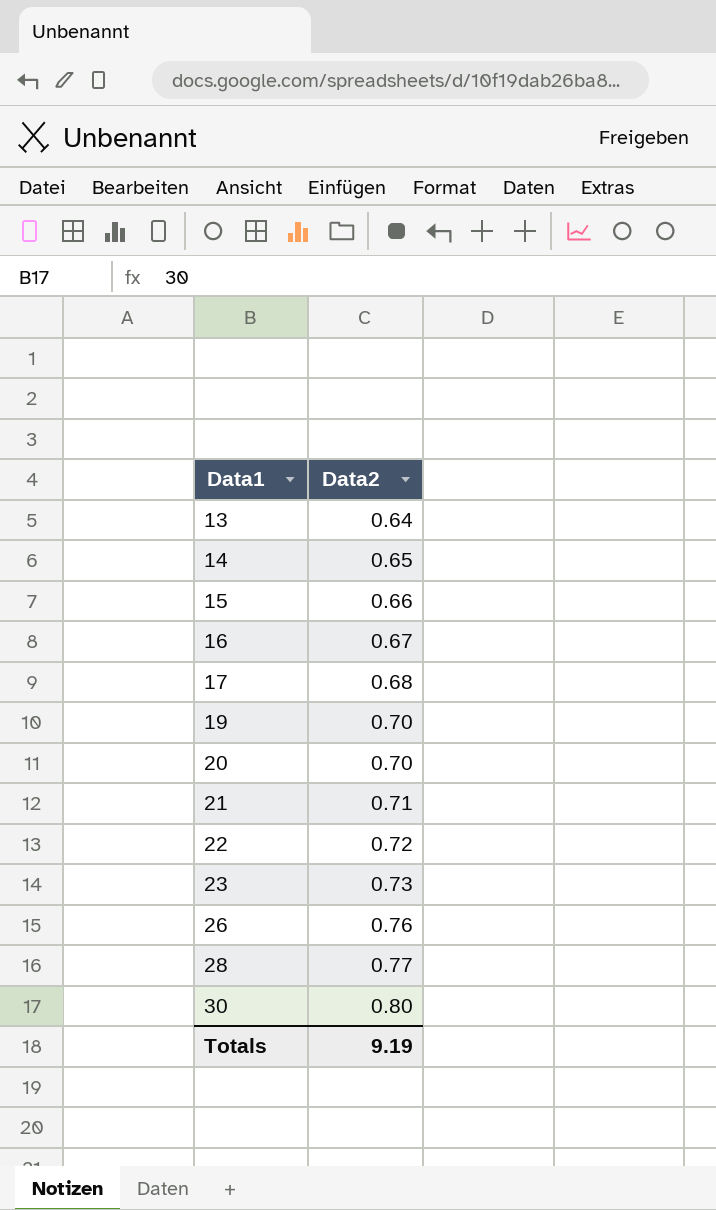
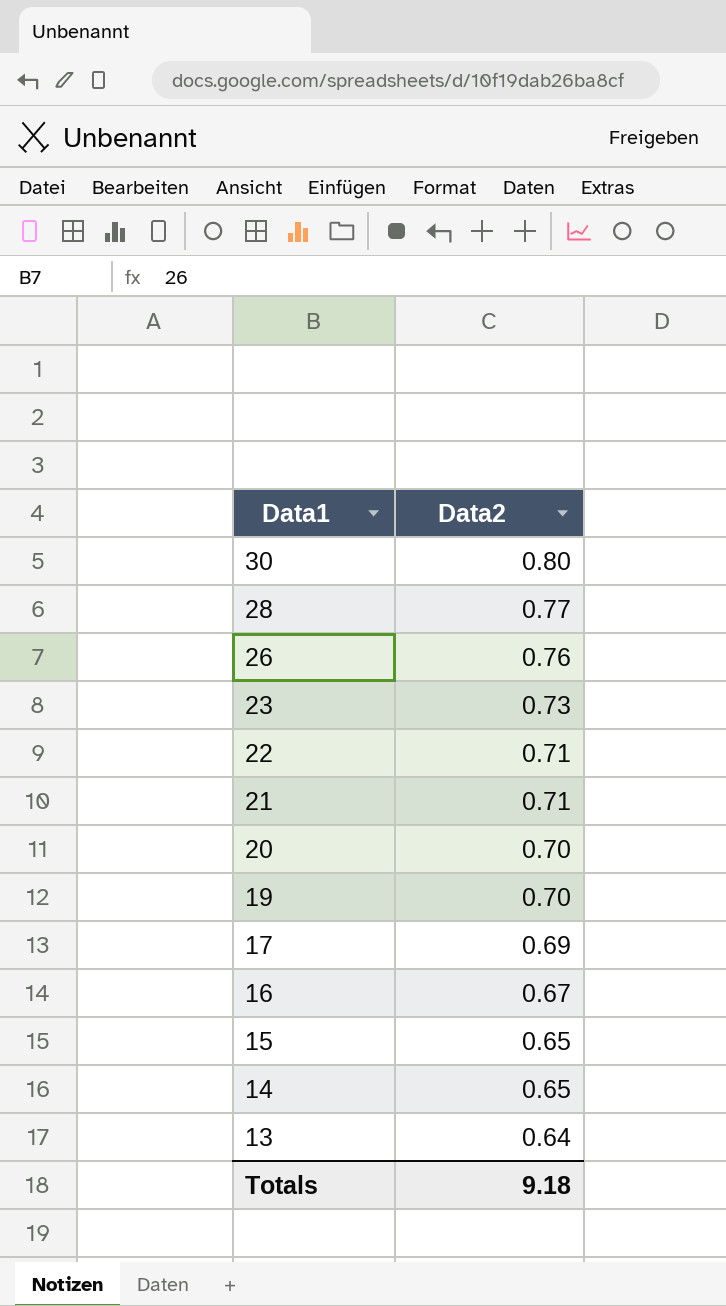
row order: Data1 ascending -> Data1 descending
22 | Data2: 0.72 -> 0.71
17 | Data2: 0.68 -> 0.69
15 | Data2: 0.66 -> 0.65
Totals | Data2: 9.19 -> 9.18

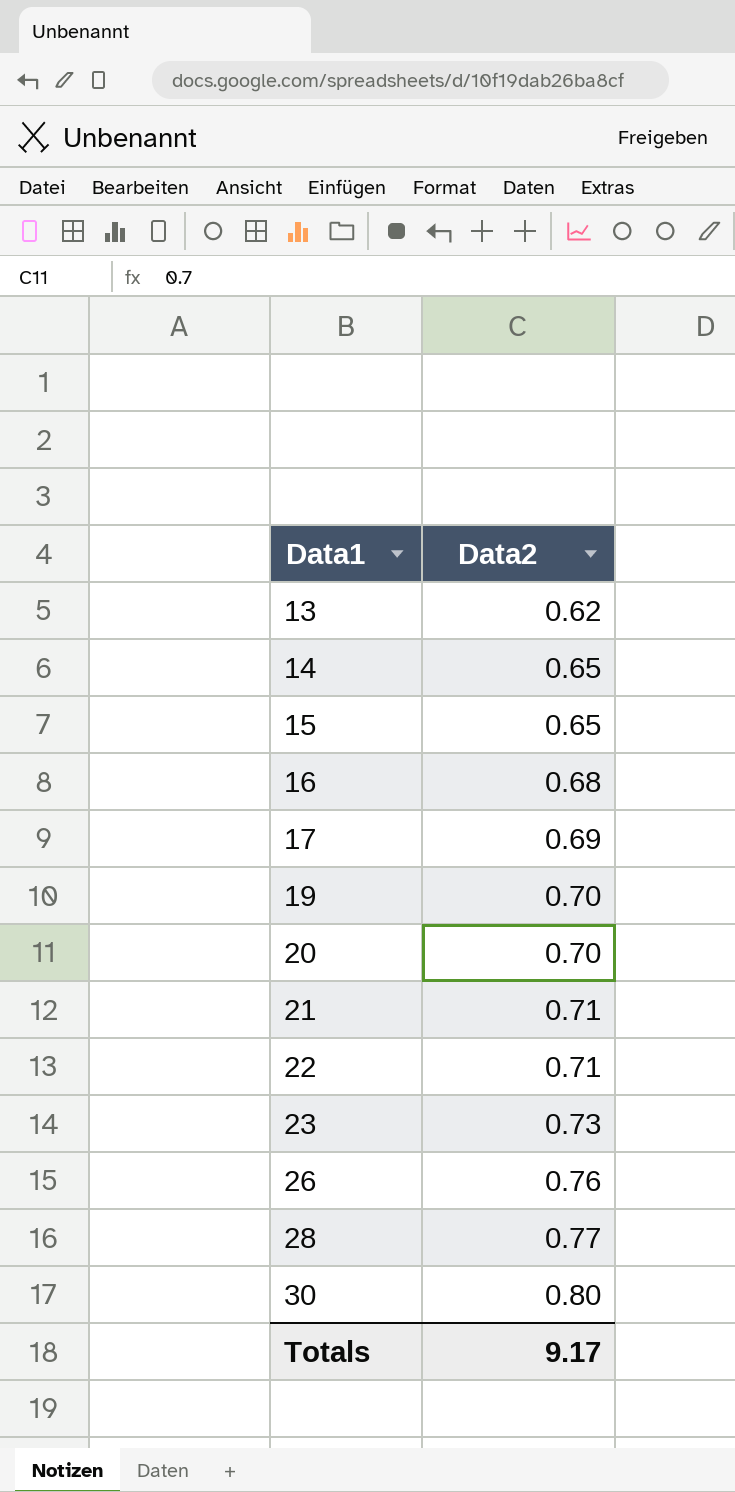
row order: Data1 descending -> Data1 ascending
13 | Data2: 0.64 -> 0.62
16 | Data2: 0.67 -> 0.68
Totals | Data2: 9.18 -> 9.17

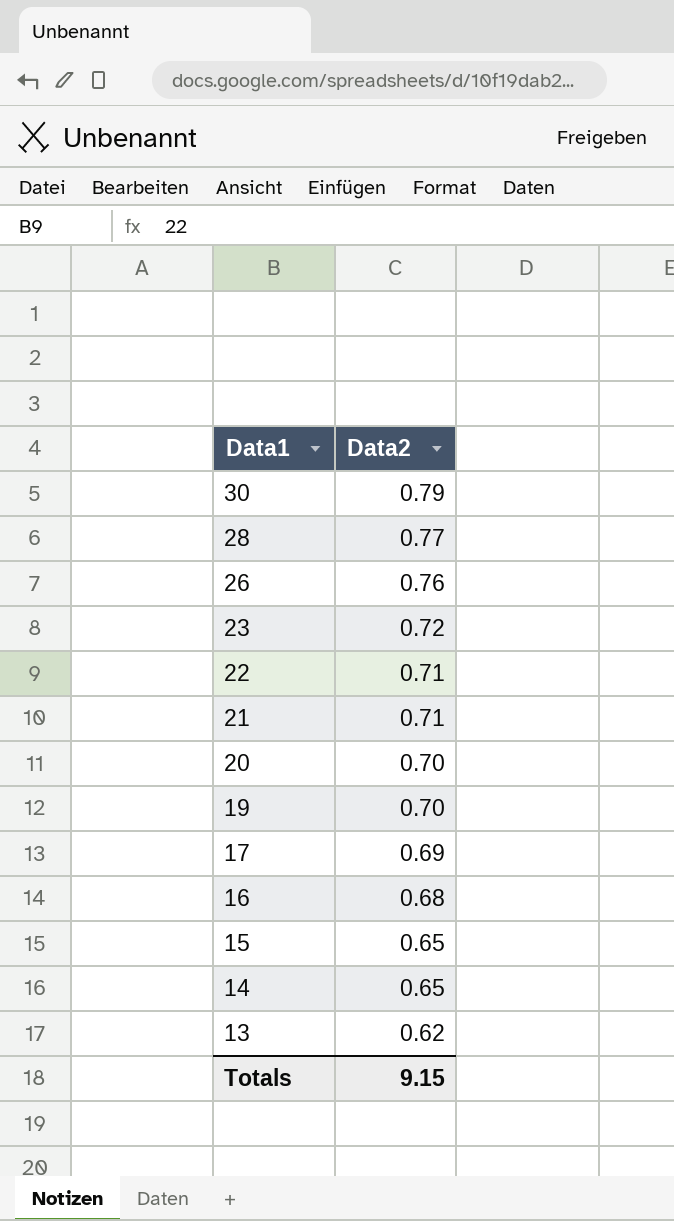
row order: Data1 ascending -> Data1 descending
30 | Data2: 0.80 -> 0.79
23 | Data2: 0.73 -> 0.72
Totals | Data2: 9.17 -> 9.15

